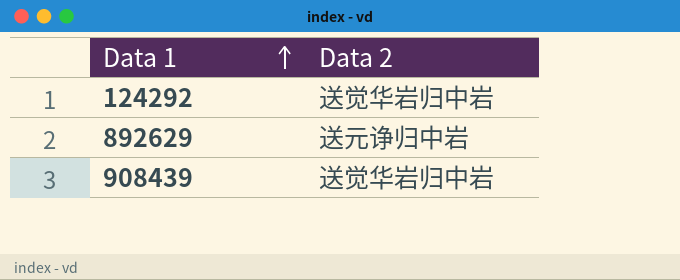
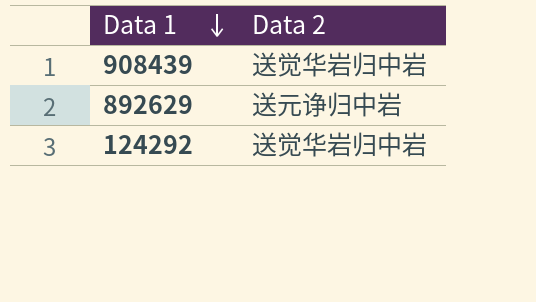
row order: Data 1 ascending -> Data 1 descending

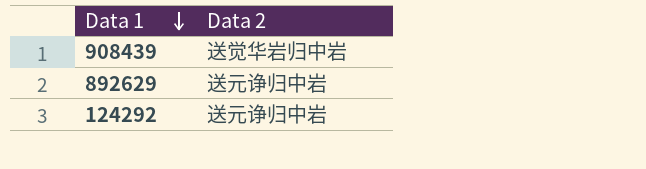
124292 | Data 2: 送觉华岩归中岩 -> 送元诤归中岩

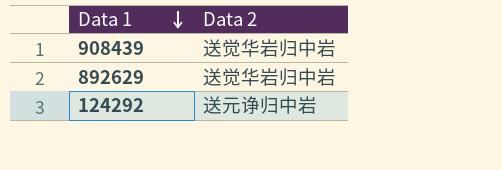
892629 | Data 2: 送元诤归中岩 -> 送觉华岩归中岩

